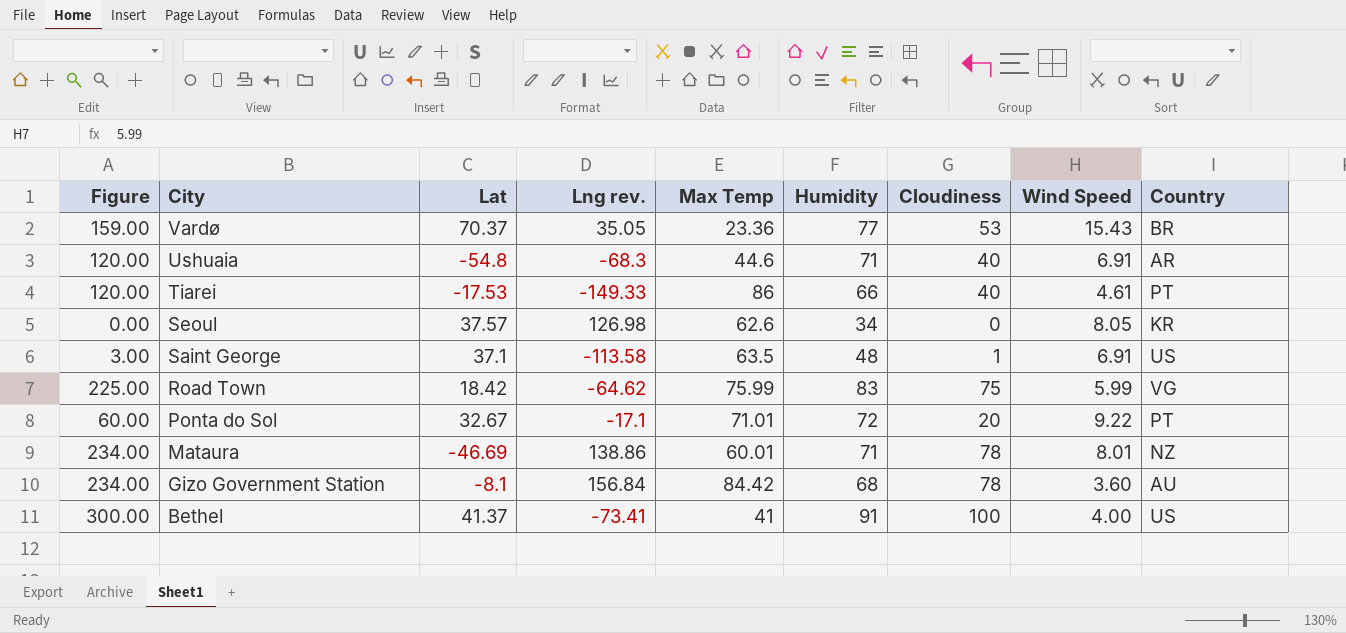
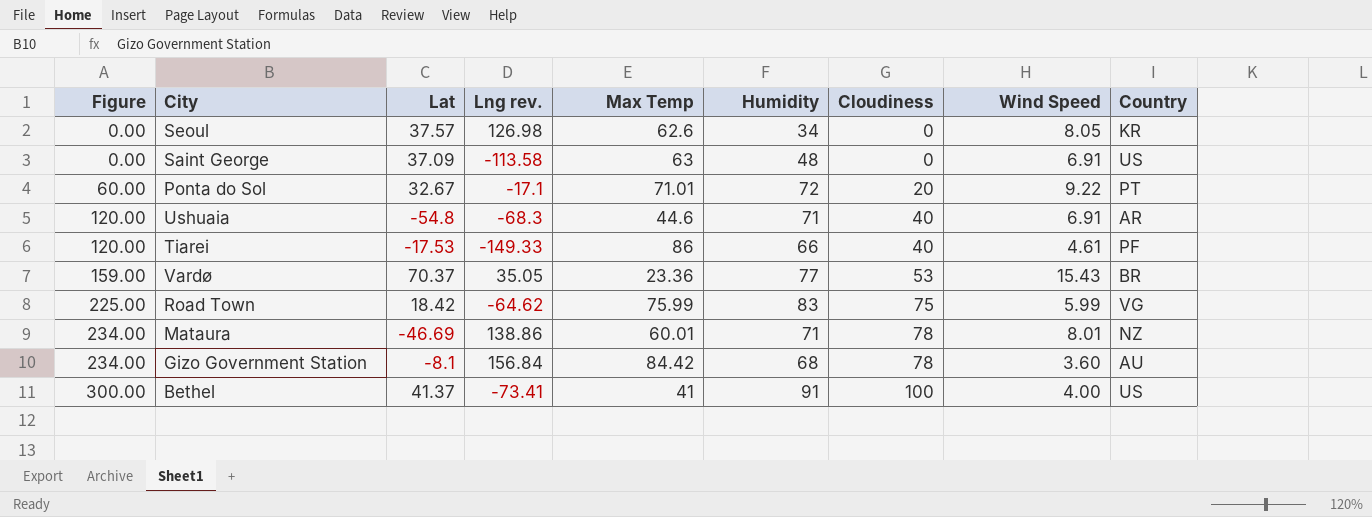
row order: City descending -> Figure ascending
Saint George | Figure: 3.00 -> 0.00
Saint George | Lat: 37.1 -> 37.09
Saint George | Max Temp: 63.5 -> 63
Saint George | Cloudiness: 1 -> 0
Tiarei | Country: PT -> PF

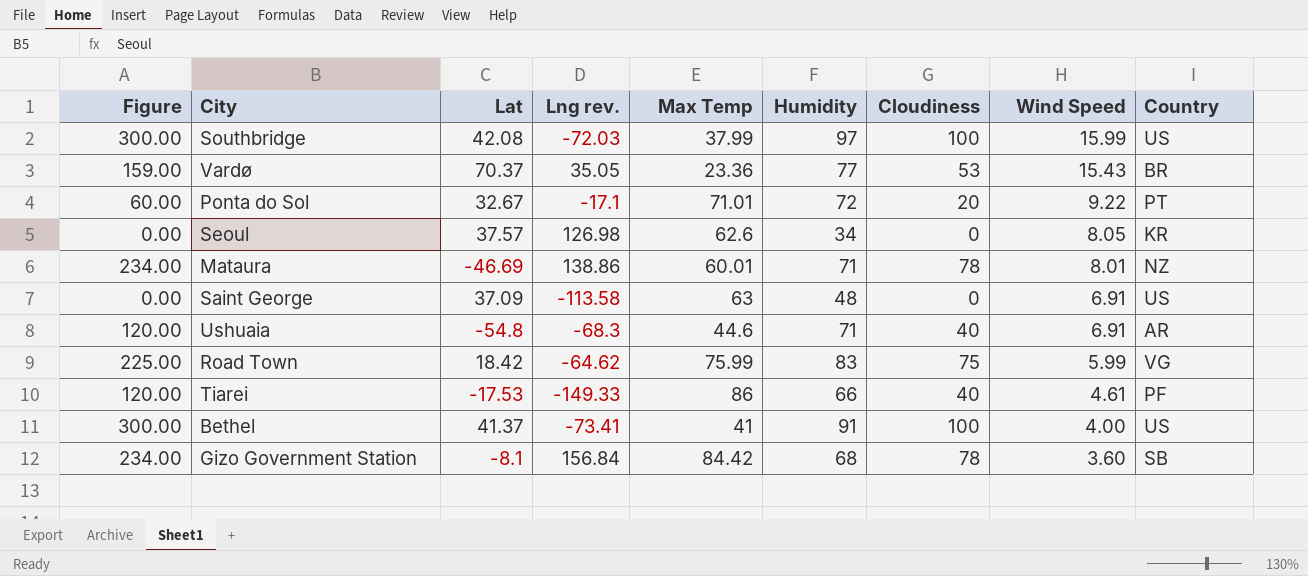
row order: Figure ascending -> Wind Speed descending
row Southbridge: none -> 300.00 | 42.08 | -72.03 | 37.99 | 97 | 100 | 15.99 | US
Gizo Government Station | Country: AU -> SB

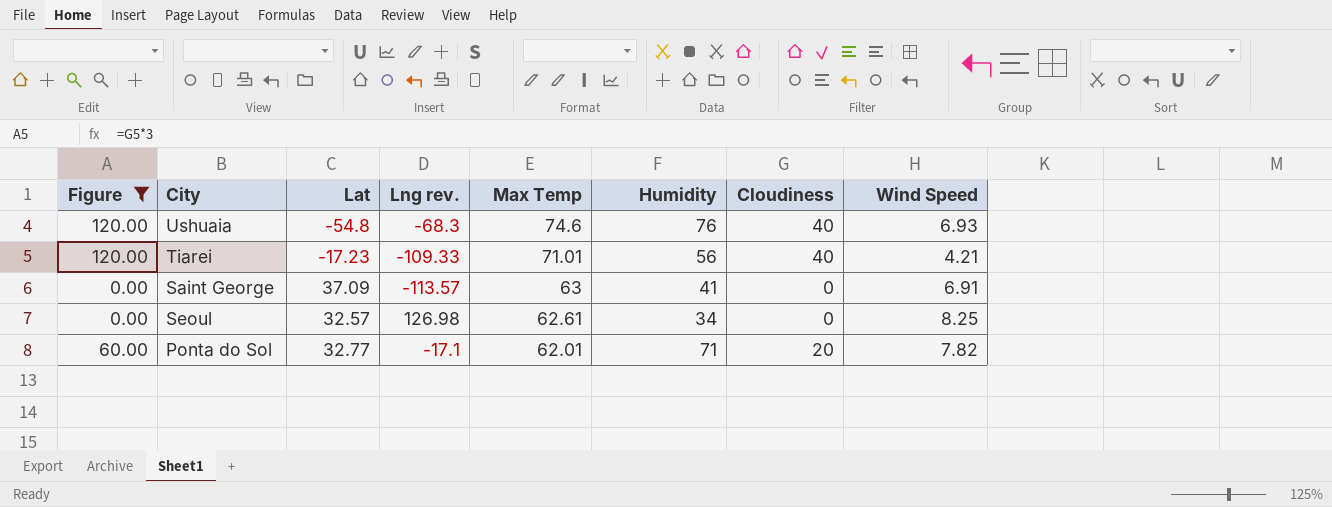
filter: none -> Figure <= 120.00
row order: Wind Speed descending -> Max Temp descending
column Country | position: 9 -> none
Ushuaia | Max Temp: 44.6 -> 74.6
Ushuaia | Humidity: 71 -> 76
Ushuaia | Wind Speed: 6.91 -> 6.93
Tiarei | Lat: -17.53 -> -17.23
Tiarei | Lng rev.: -149.33 -> -109.33
Tiarei | Max Temp: 86 -> 71.01
Tiarei | Humidity: 66 -> 56
Tiarei | Wind Speed: 4.61 -> 4.21
Saint George | Lng rev.: -113.58 -> -113.57
Saint George | Humidity: 48 -> 41
Seoul | Lat: 37.57 -> 32.57
Seoul | Max Temp: 62.6 -> 62.61
Seoul | Wind Speed: 8.05 -> 8.25
Ponta do Sol | Lat: 32.67 -> 32.77
Ponta do Sol | Max Temp: 71.01 -> 62.01
Ponta do Sol | Humidity: 72 -> 71
Ponta do Sol | Wind Speed: 9.22 -> 7.82

